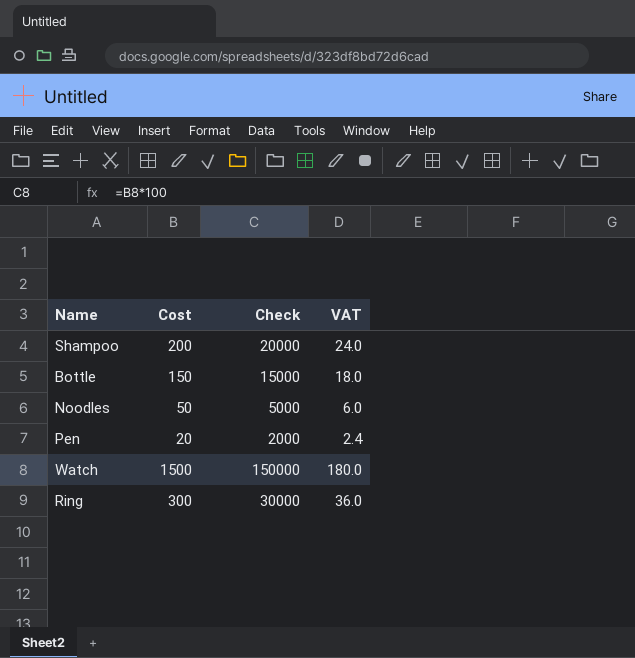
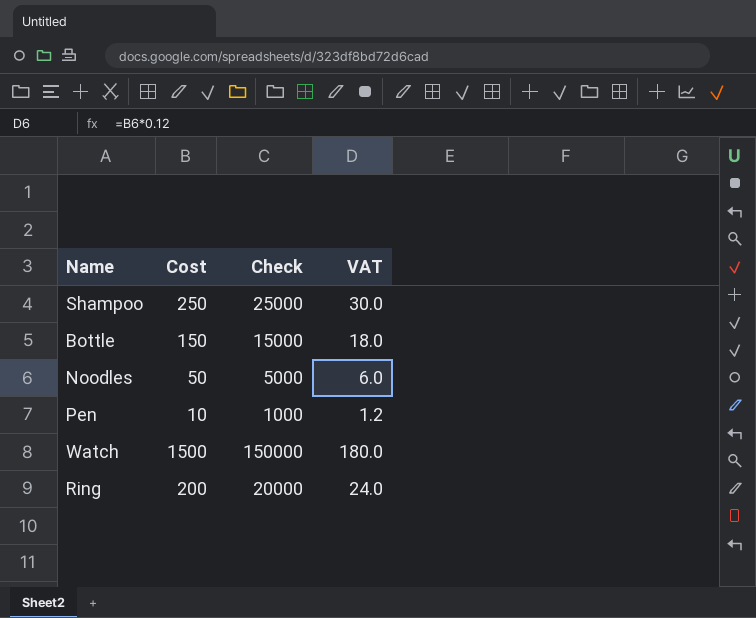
Shampoo | Cost: 200 -> 250
Shampoo | Check: 20000 -> 25000
Shampoo | VAT: 24.0 -> 30.0
Pen | Cost: 20 -> 10
Pen | Check: 2000 -> 1000
Pen | VAT: 2.4 -> 1.2
Ring | Cost: 300 -> 200
Ring | Check: 30000 -> 20000
Ring | VAT: 36.0 -> 24.0

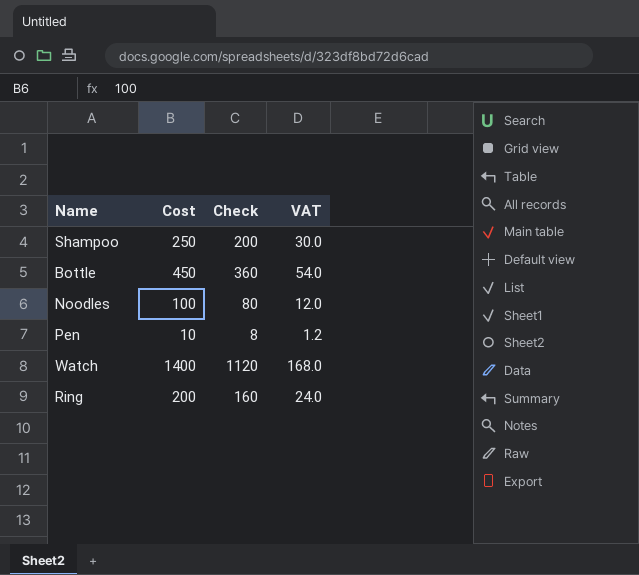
column Check | formula: [Cost] * 100 -> [Cost] * 0.8
Bottle | Cost: 150 -> 450
Bottle | VAT: 18.0 -> 54.0
Noodles | Cost: 50 -> 100
Noodles | VAT: 6.0 -> 12.0
Watch | Cost: 1500 -> 1400
Watch | VAT: 180.0 -> 168.0

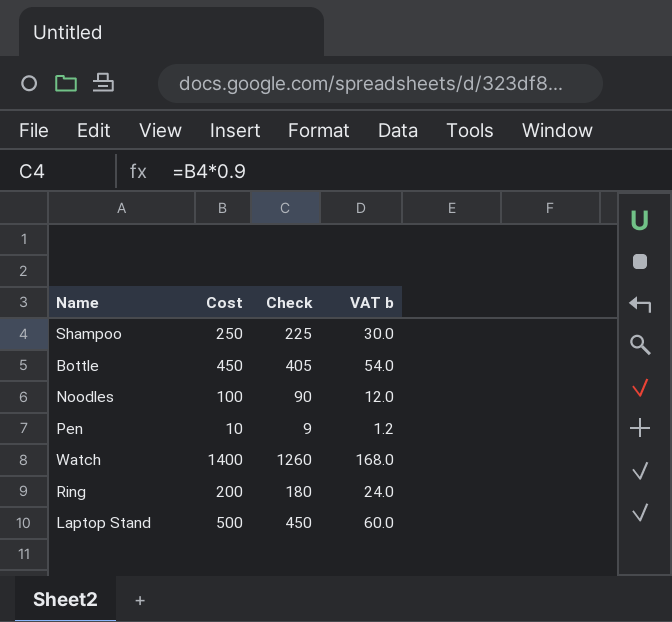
column Check | formula: [Cost] * 0.8 -> [Cost] * 0.9
column name: VAT -> VAT b
row Laptop Stand: none -> 500 | 450 | 60.0

